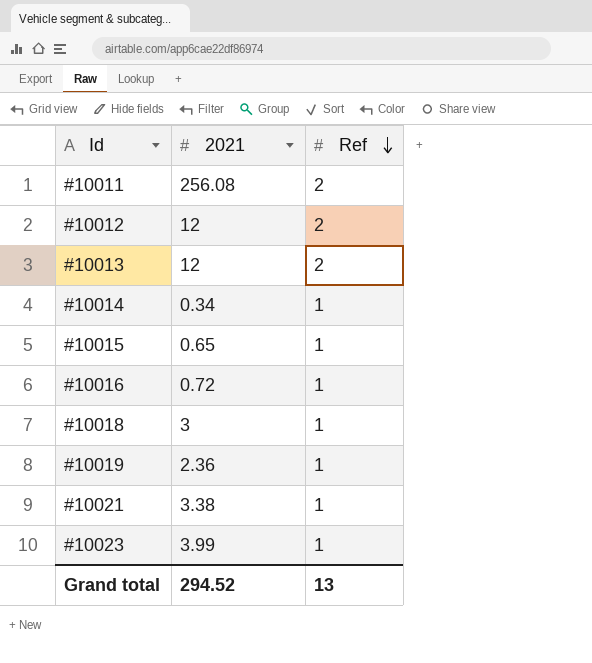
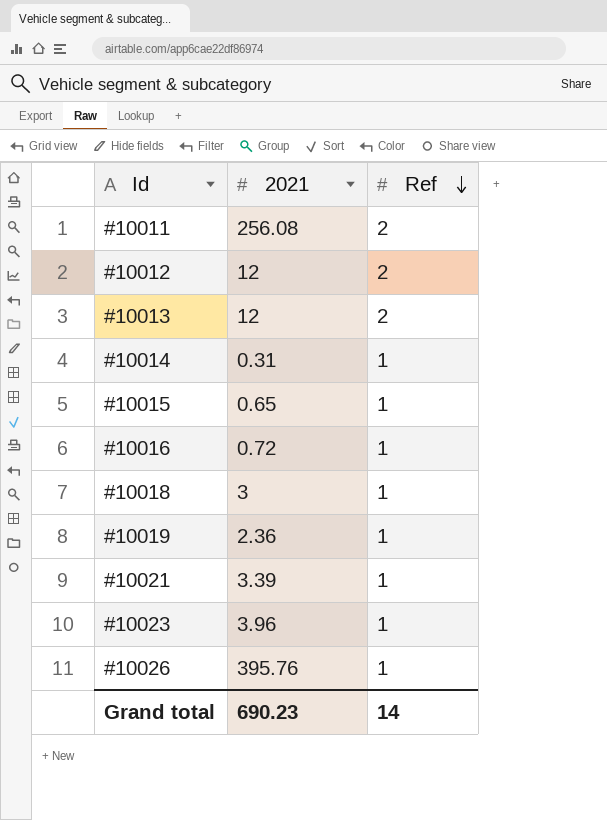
#10014 | 2021: 0.34 -> 0.31
#10021 | 2021: 3.38 -> 3.39
#10023 | 2021: 3.99 -> 3.96
row #10026: none -> 395.76 | 1
Grand total | 2021: 294.52 -> 690.23
Grand total | Ref: 13 -> 14

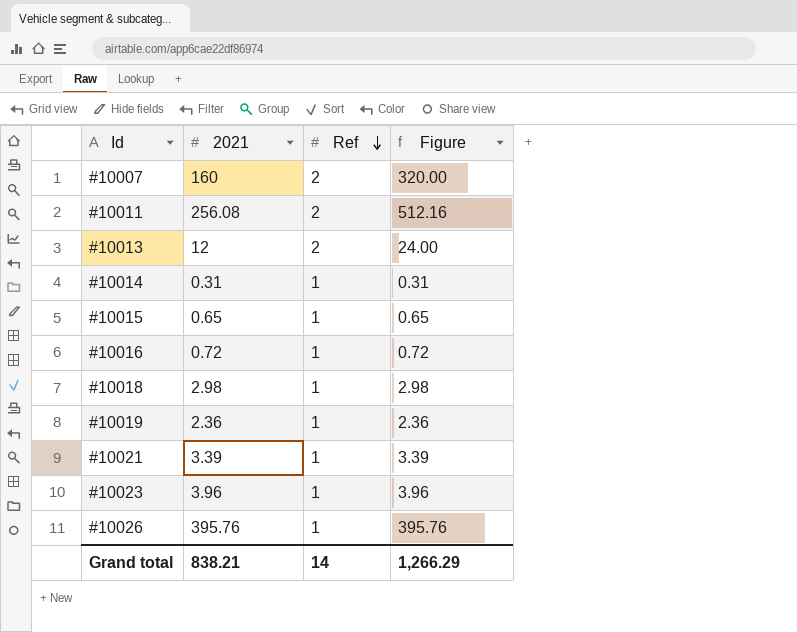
column Figure | formula: none -> [2021] * [Ref]
row #10012: 12 | 2 -> none
row #10007: none -> 160 | 2 | 320.00
#10018 | 2021: 3 -> 2.98
Grand total | 2021: 690.23 -> 838.21

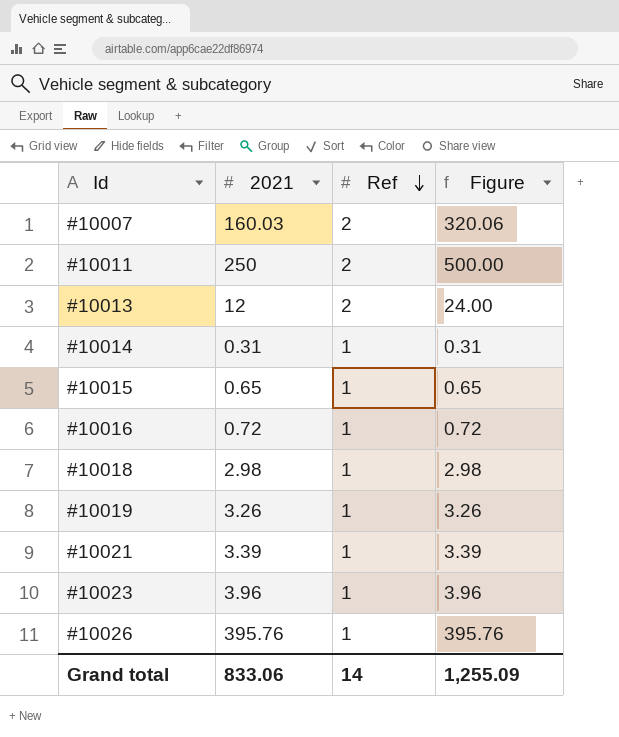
#10007 | 2021: 160 -> 160.03
#10007 | Figure: 320.00 -> 320.06
#10011 | 2021: 256.08 -> 250
#10011 | Figure: 512.16 -> 500.00
#10019 | 2021: 2.36 -> 3.26
#10019 | Figure: 2.36 -> 3.26
Grand total | 2021: 838.21 -> 833.06
Grand total | Figure: 1,266.29 -> 1,255.09

